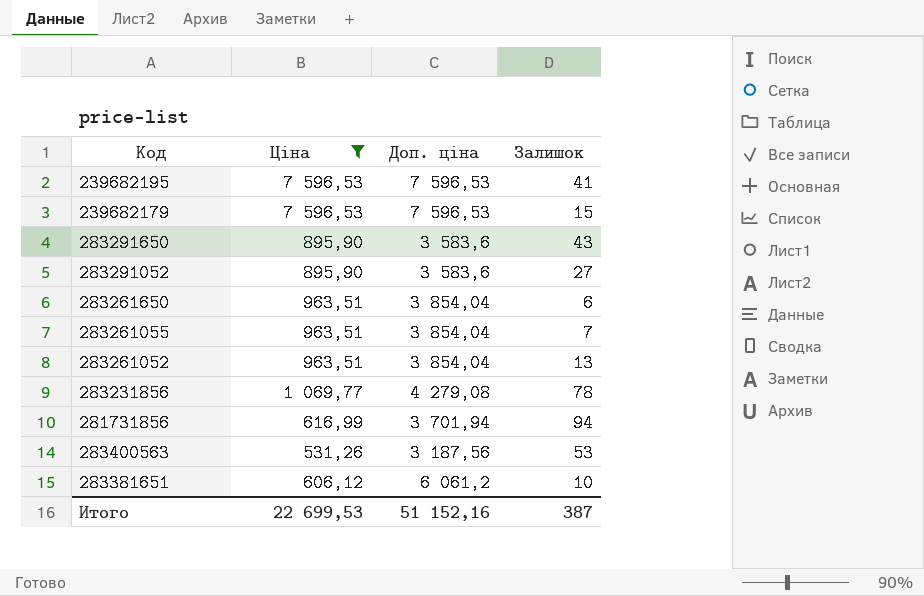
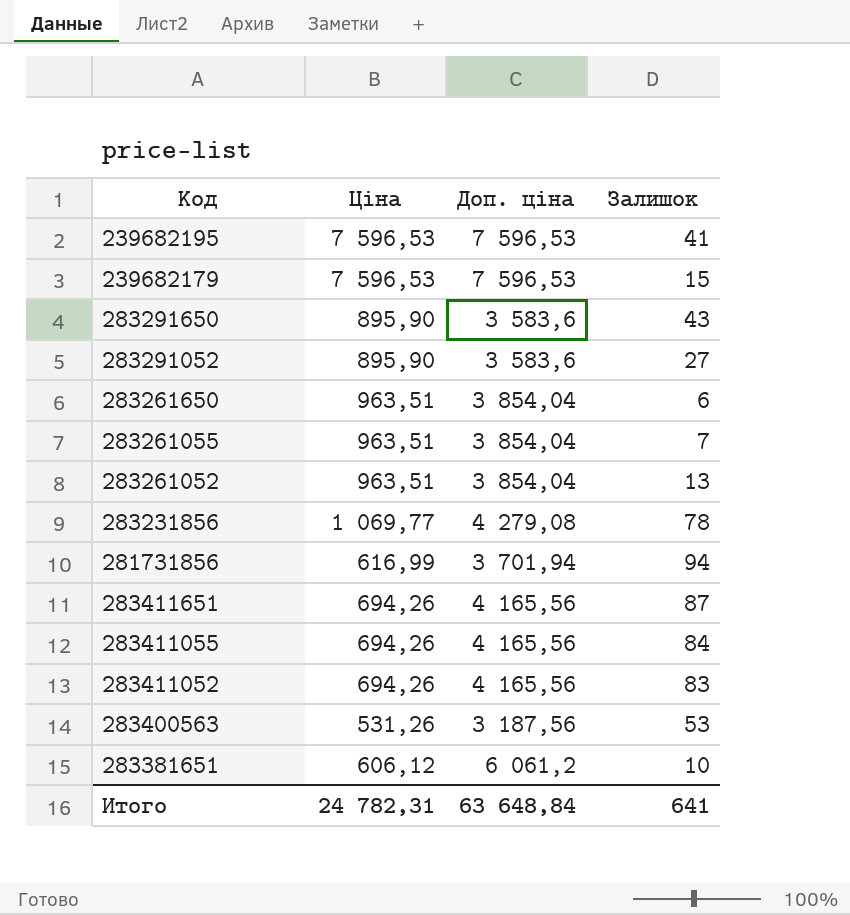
filter: Ціна != 694,26 -> none
Итого | Ціна: 22 699,53 -> 24 782,31
Итого | Доп. ціна: 51 152,16 -> 63 648,84
Итого | Залишок: 387 -> 641

